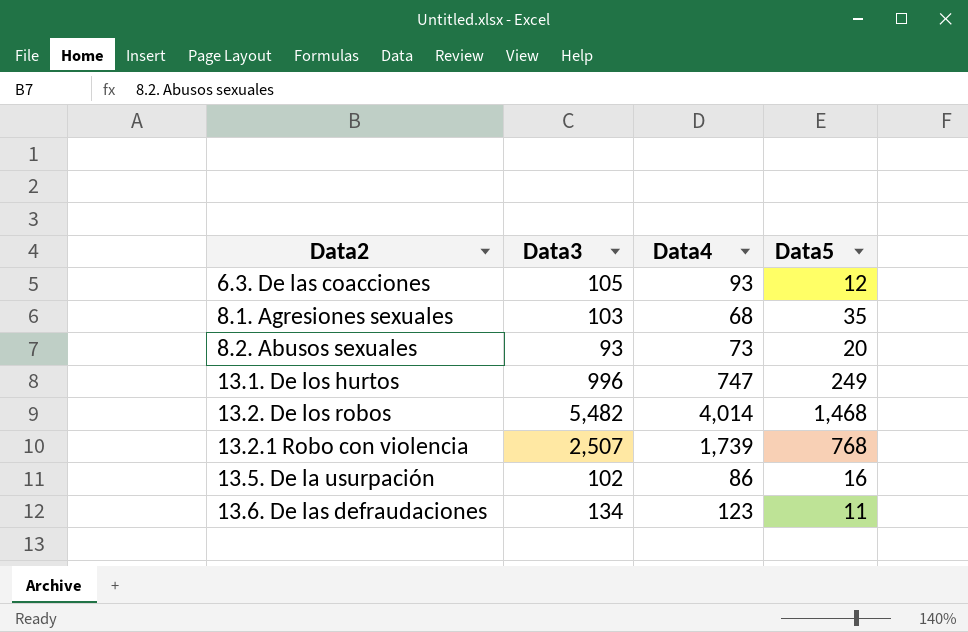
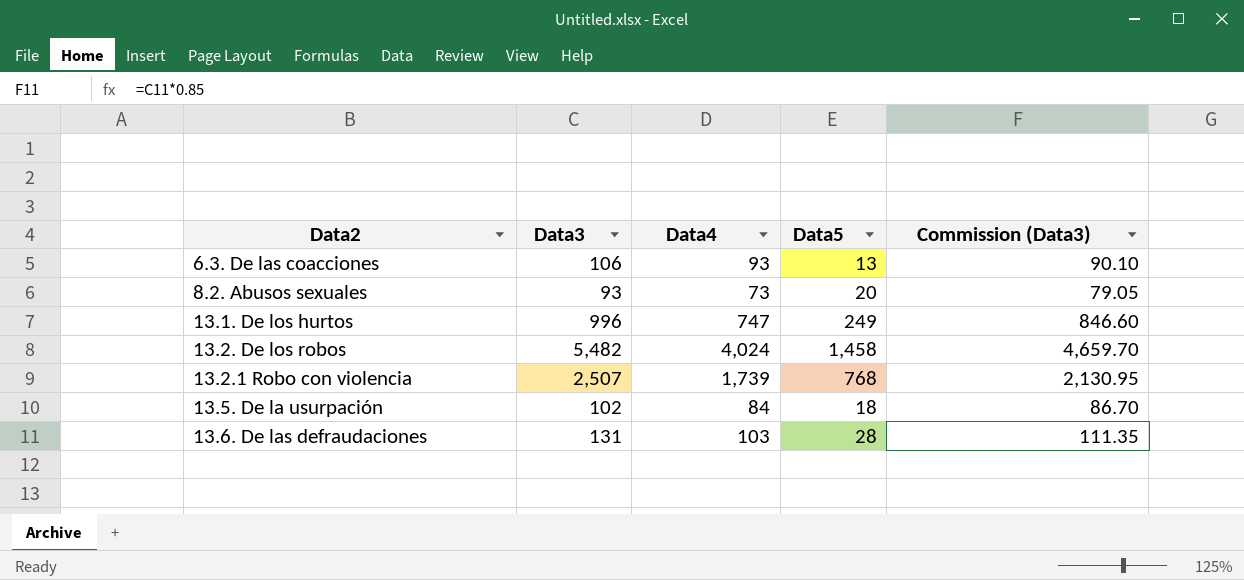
column Commission (Data3) | formula: none -> [Data3] * 0.85
row 8.1. Agresiones sexuales: 103 | 68 | 35 -> none
6.3. De las coacciones | Data3: 105 -> 106
6.3. De las coacciones | Data5: 12 -> 13
13.2. De los robos | Data4: 4,014 -> 4,024
13.2. De los robos | Data5: 1,468 -> 1,458
13.5. De la usurpación | Data4: 86 -> 84
13.5. De la usurpación | Data5: 16 -> 18
13.6. De las defraudaciones | Data3: 134 -> 131
13.6. De las defraudaciones | Data4: 123 -> 103
13.6. De las defraudaciones | Data5: 11 -> 28

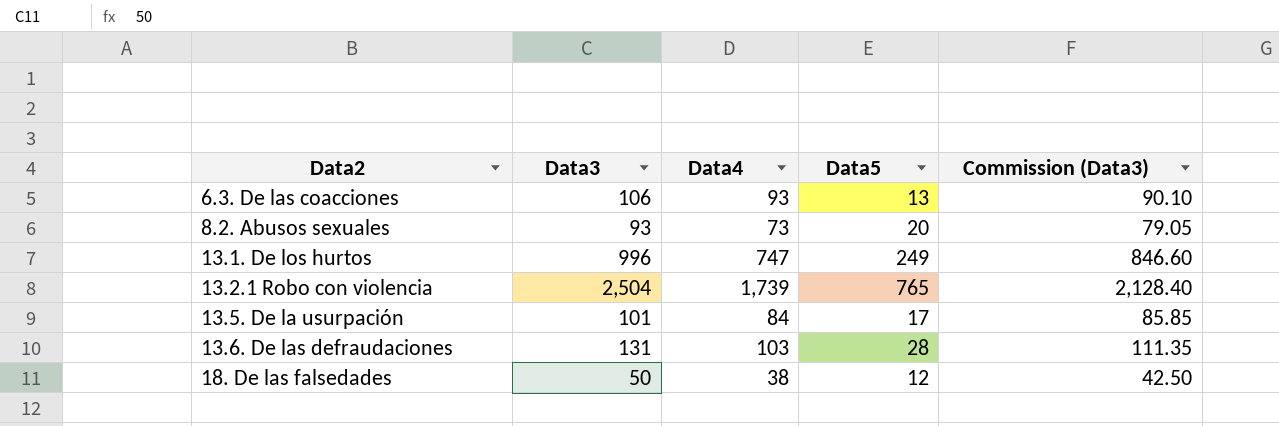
row 13.2. De los robos: 5,482 | 4,024 | 1,458 | 4,659.70 -> none
13.2.1 Robo con violencia | Data3: 2,507 -> 2,504
13.2.1 Robo con violencia | Data5: 768 -> 765
13.2.1 Robo con violencia | Commission (Data3): 2,130.95 -> 2,128.40
13.5. De la usurpación | Data3: 102 -> 101
13.5. De la usurpación | Data5: 18 -> 17
13.5. De la usurpación | Commission (Data3): 86.70 -> 85.85
row 18. De las falsedades: none -> 50 | 38 | 12 | 42.50

